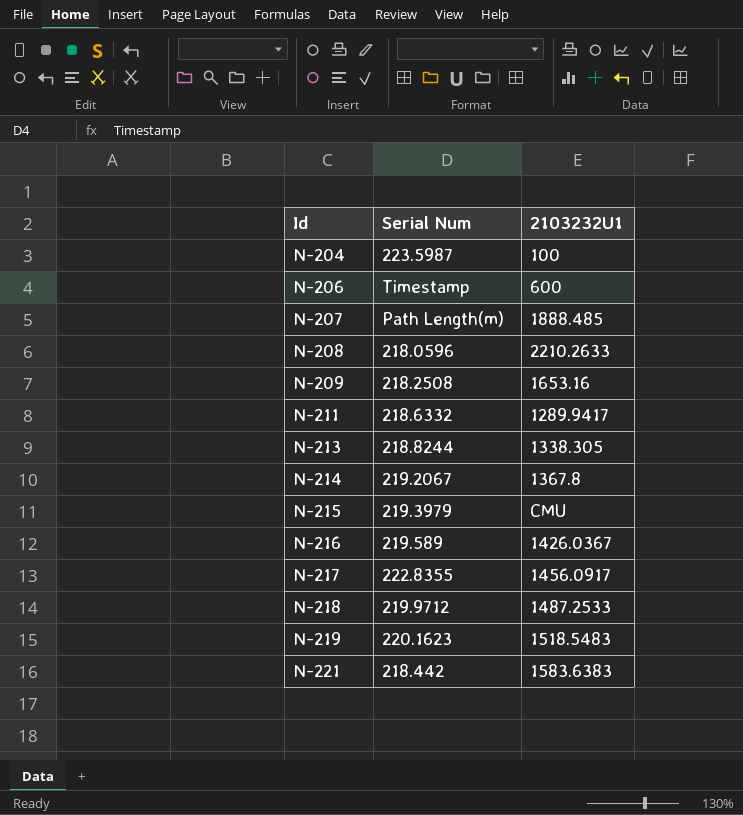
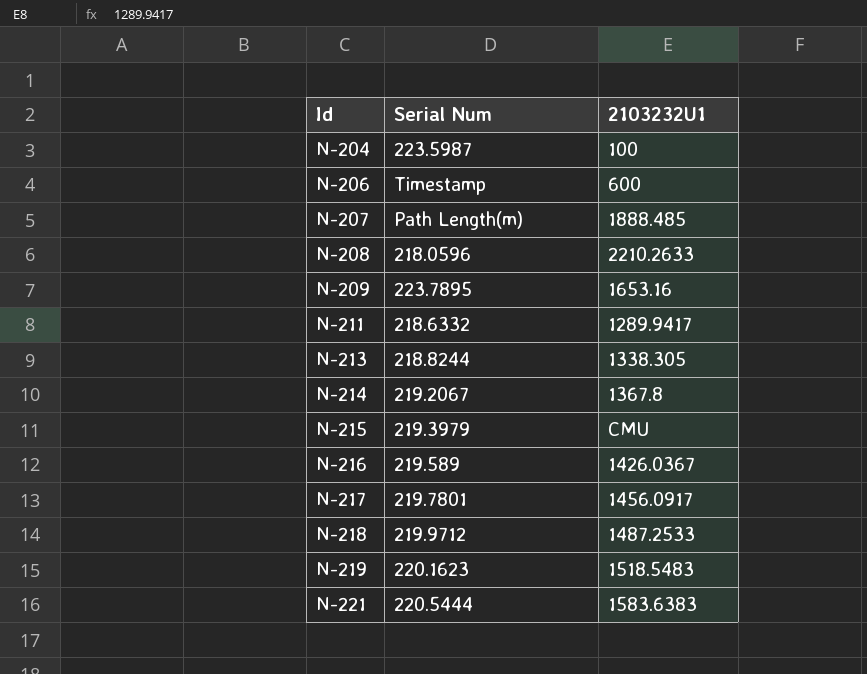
N-209 | Serial Num: 218.2508 -> 223.7895
N-217 | Serial Num: 222.8355 -> 219.7801
N-221 | Serial Num: 218.442 -> 220.5444

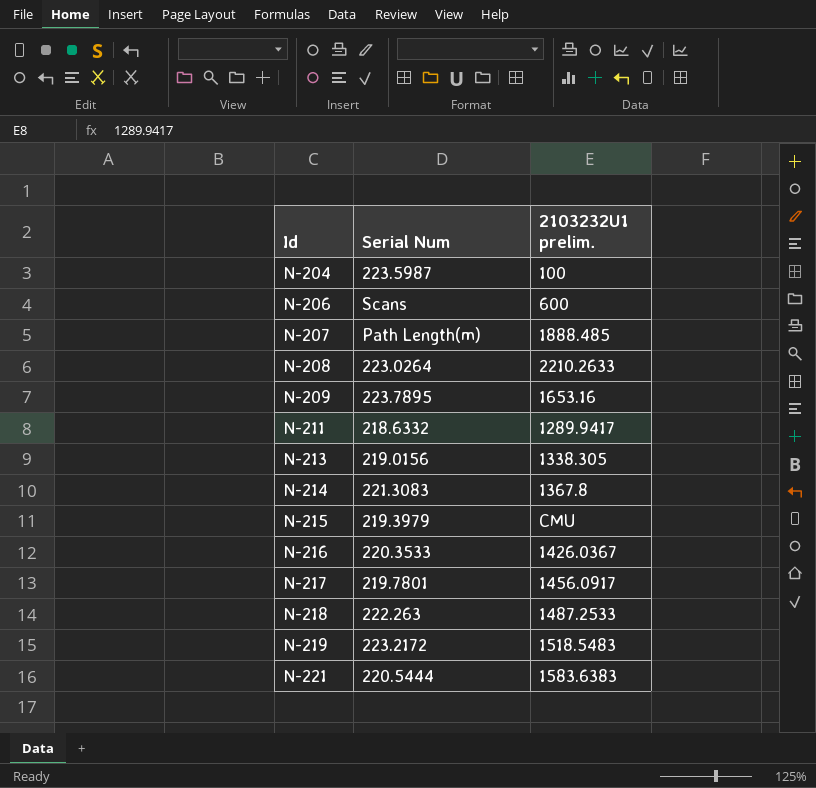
column name: 2103232U1 -> 2103232U1 prelim.
N-206 | Serial Num: Timestamp -> Scans
N-208 | Serial Num: 218.0596 -> 223.0264
N-213 | Serial Num: 218.8244 -> 219.0156
N-214 | Serial Num: 219.2067 -> 221.3083
N-216 | Serial Num: 219.589 -> 220.3533
N-218 | Serial Num: 219.9712 -> 222.263
N-219 | Serial Num: 220.1623 -> 223.2172

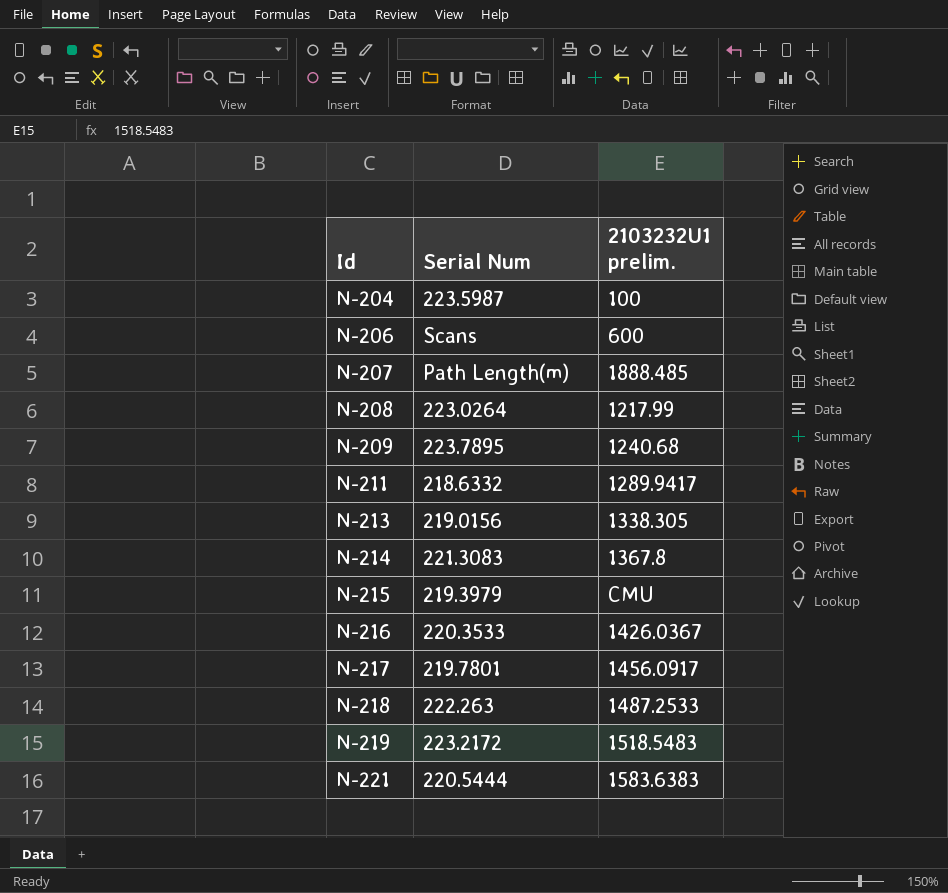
N-208 | 2103232U1 prelim.: 2210.2633 -> 1217.99
N-209 | 2103232U1 prelim.: 1653.16 -> 1240.68

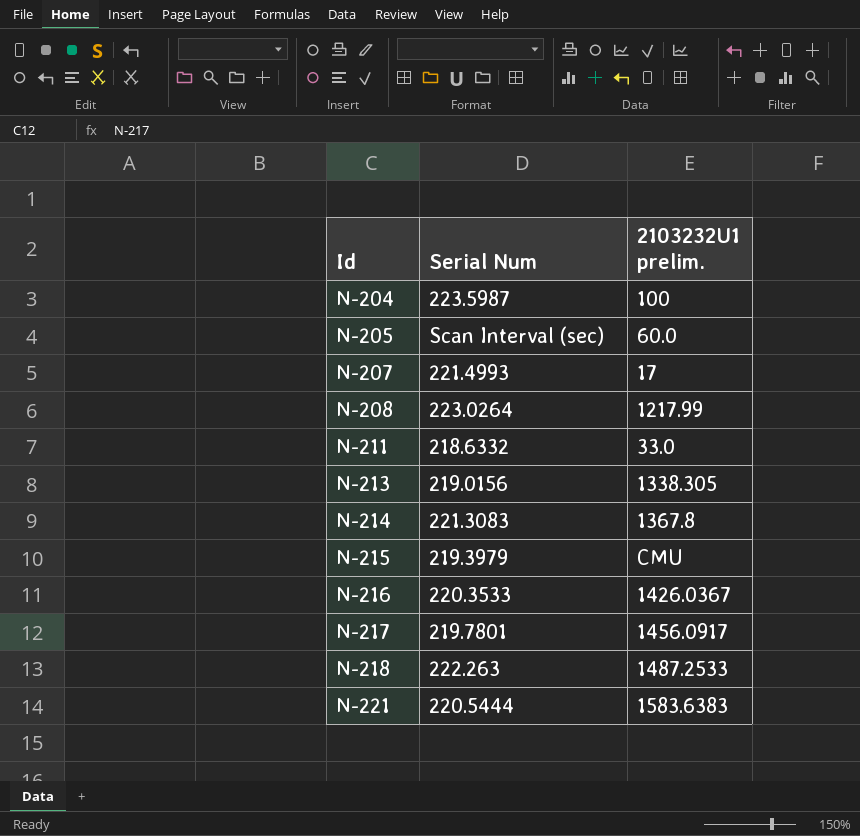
row N-206: Scans | 600 -> none
row N-209: 223.7895 | 1240.68 -> none
row N-219: 223.2172 | 1518.5483 -> none
row N-205: none -> Scan Interval (sec) | 60.0
N-207 | Serial Num: Path Length(m) -> 221.4993
N-207 | 2103232U1 prelim.: 1888.485 -> 17
N-211 | 2103232U1 prelim.: 1289.9417 -> 33.0

